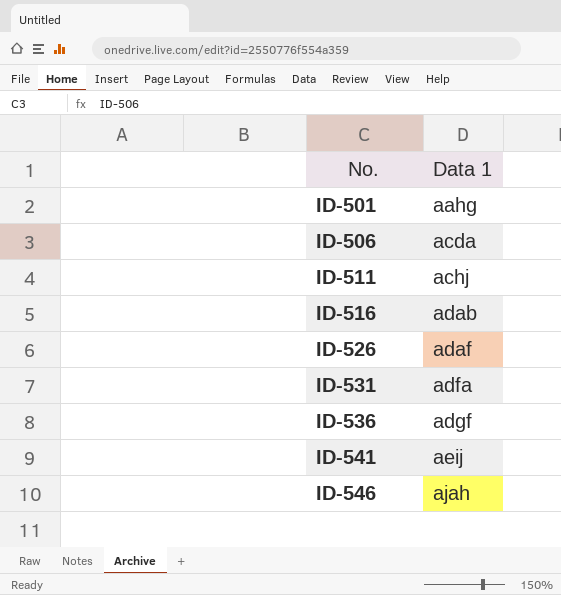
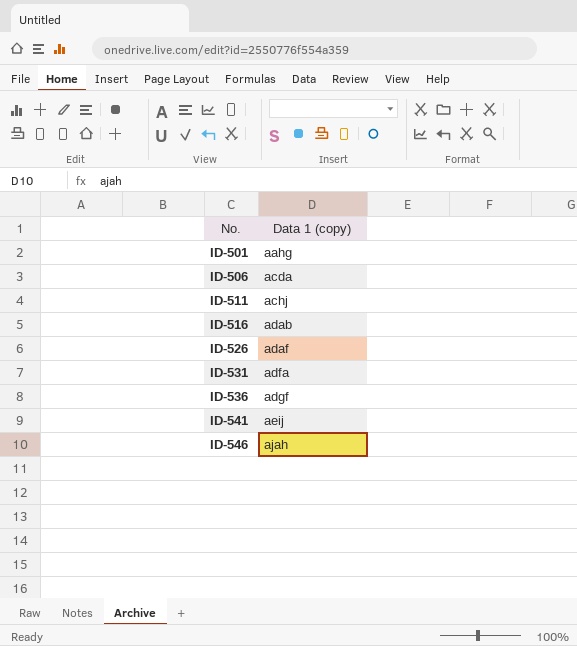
column name: Data 1 -> Data 1 (copy)

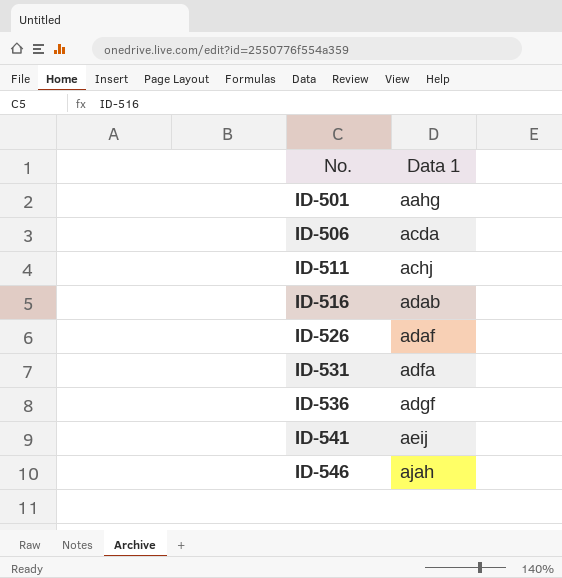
column name: Data 1 (copy) -> Data 1

